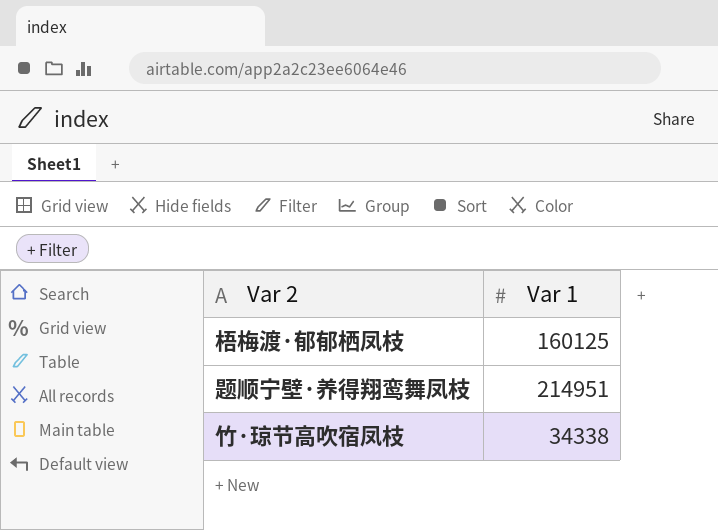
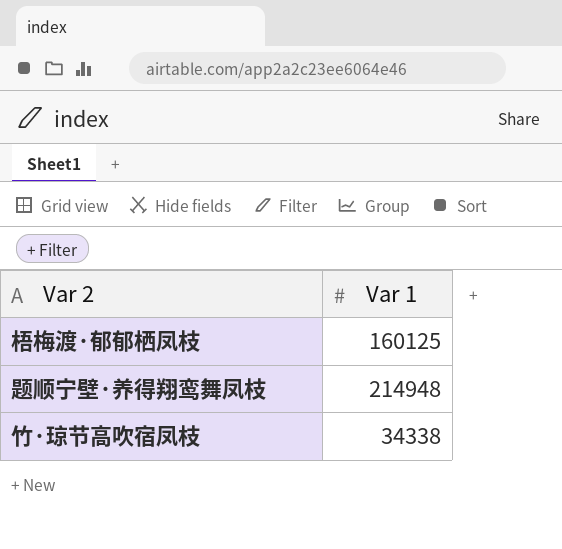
题顺宁壁·养得翔鸾舞凤枝 | Var 1: 214951 -> 214948

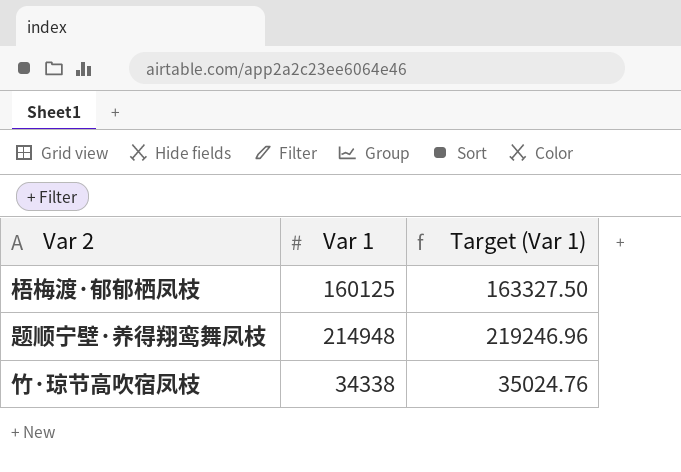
column Target (Var 1) | formula: none -> [Var 1] * 1.02

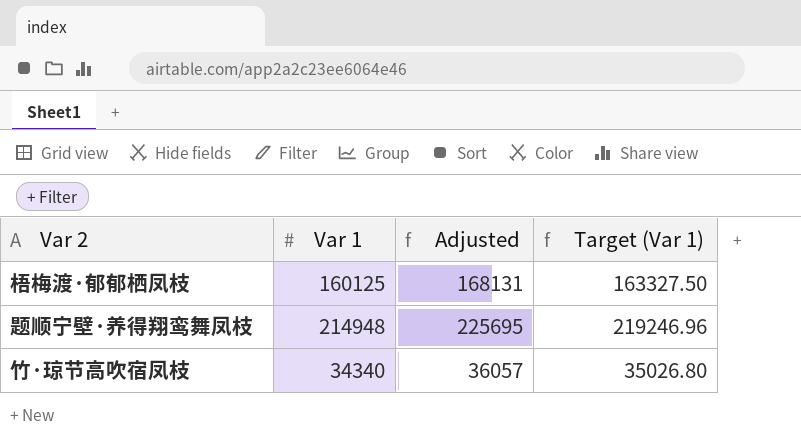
column Adjusted | formula: none -> [Var 1] * 1.05
竹·琼节高吹宿凤枝 | Var 1: 34338 -> 34340
竹·琼节高吹宿凤枝 | Target (Var 1): 35024.76 -> 35026.80

